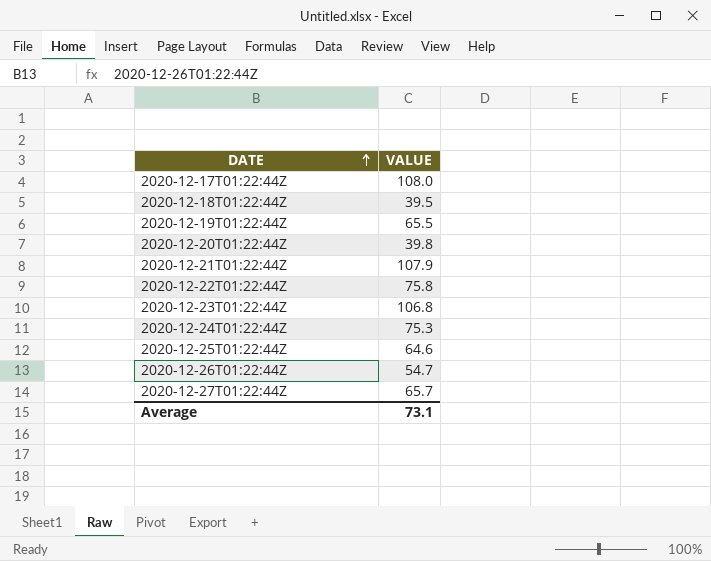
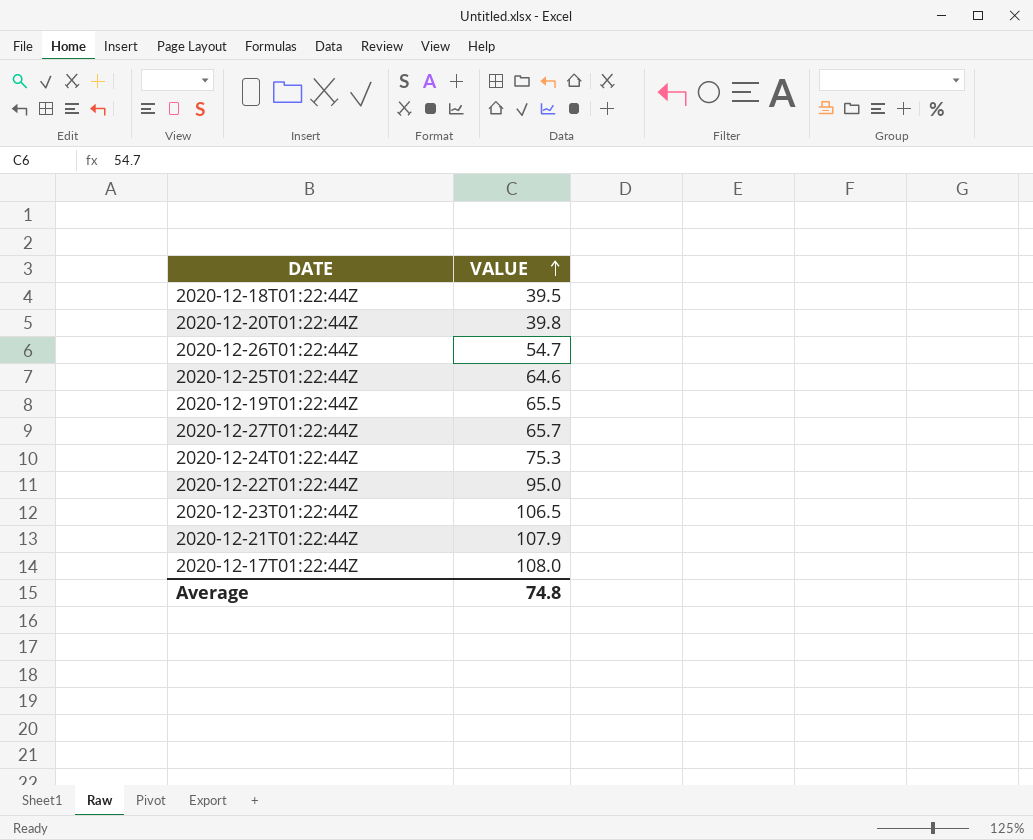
row order: DATE ascending -> VALUE ascending
2020-12-22T01:22:44Z | VALUE: 75.8 -> 95.0
2020-12-23T01:22:44Z | VALUE: 106.8 -> 106.5
Average | VALUE: 73.1 -> 74.8

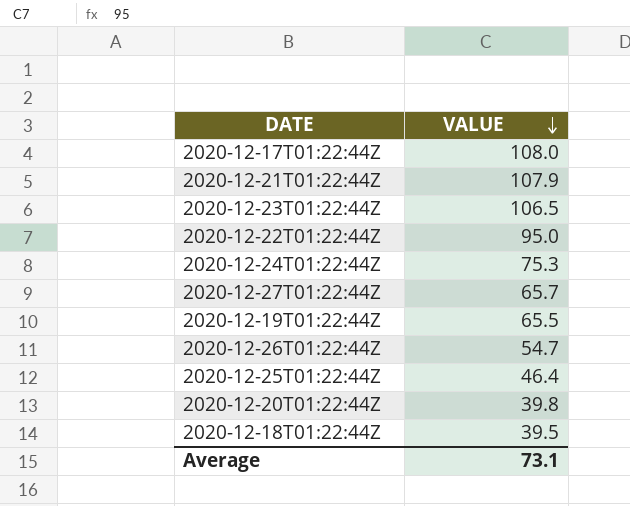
row order: VALUE ascending -> VALUE descending
2020-12-25T01:22:44Z | VALUE: 64.6 -> 46.4
Average | VALUE: 74.8 -> 73.1

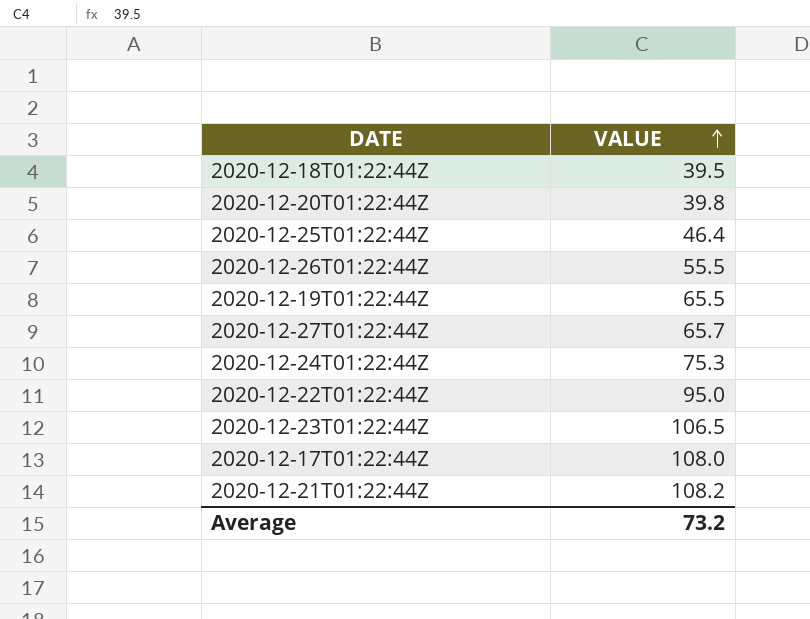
row order: VALUE descending -> VALUE ascending
2020-12-26T01:22:44Z | VALUE: 54.7 -> 55.5
2020-12-21T01:22:44Z | VALUE: 107.9 -> 108.2
Average | VALUE: 73.1 -> 73.2

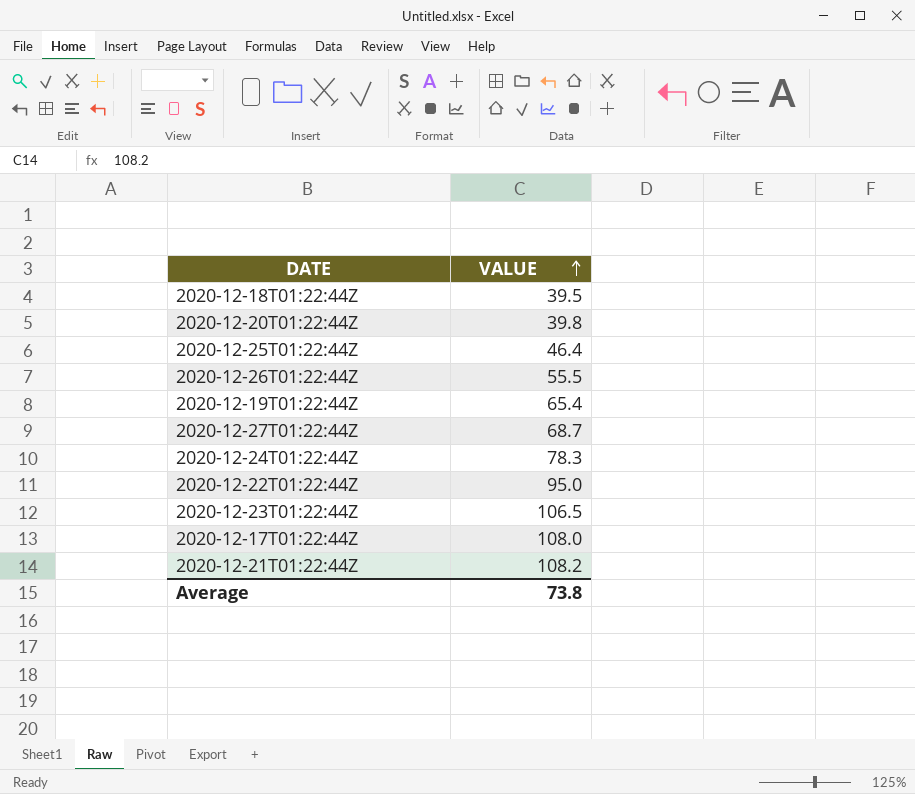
2020-12-19T01:22:44Z | VALUE: 65.5 -> 65.4
2020-12-27T01:22:44Z | VALUE: 65.7 -> 68.7
2020-12-24T01:22:44Z | VALUE: 75.3 -> 78.3
Average | VALUE: 73.2 -> 73.8

